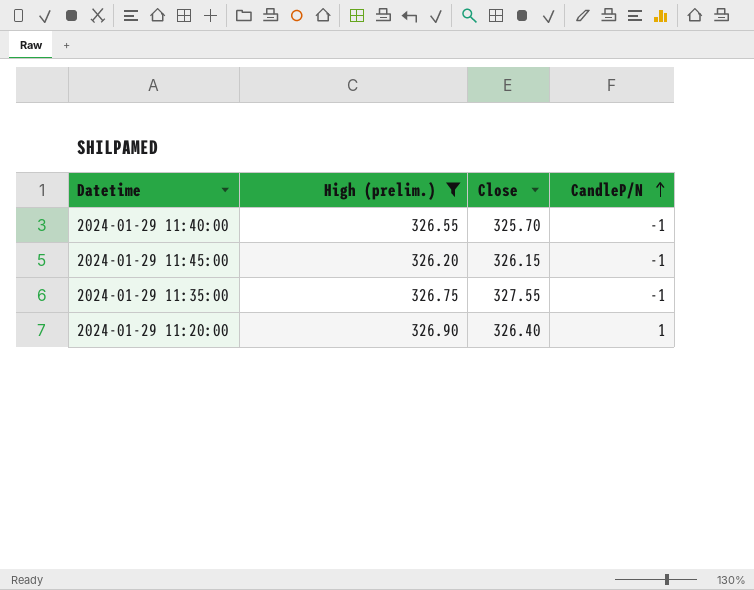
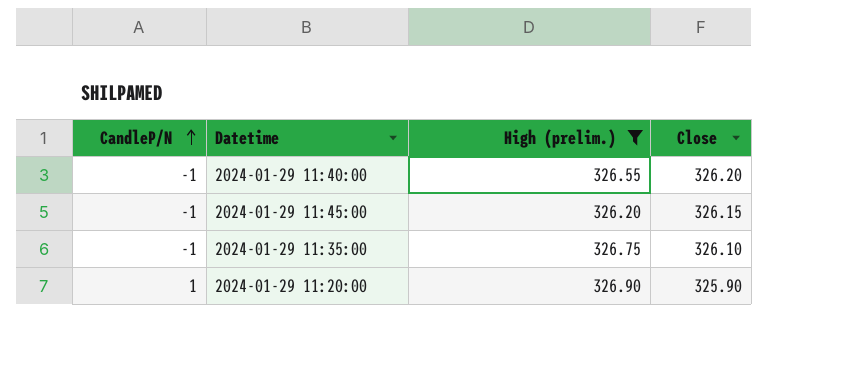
column CandleP/N | position: 4 -> 1
2024-01-29 11:40:00 | Close: 325.70 -> 326.20
2024-01-29 11:35:00 | Close: 327.55 -> 326.10
2024-01-29 11:20:00 | Close: 326.40 -> 325.90

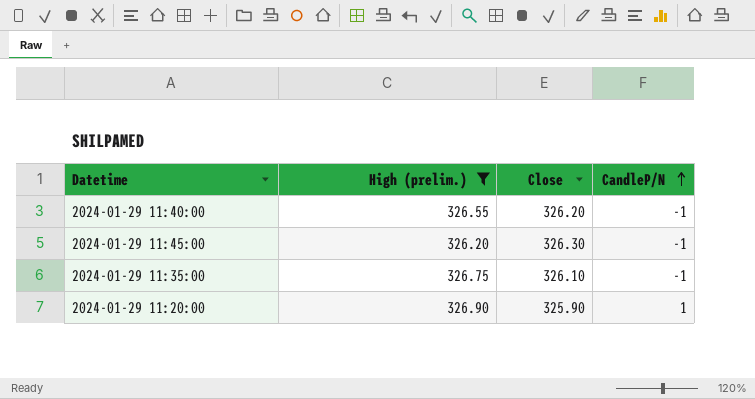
column CandleP/N | position: 1 -> 4
2024-01-29 11:45:00 | Close: 326.15 -> 326.30

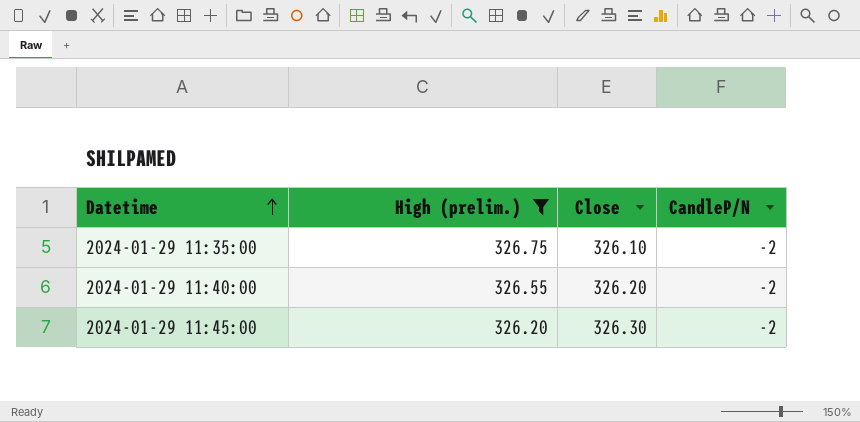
row order: CandleP/N ascending -> Datetime ascending
row 2024-01-29 11:20:00: 326.90 | 325.90 | 1 -> none
2024-01-29 11:35:00 | CandleP/N: -1 -> -2
2024-01-29 11:40:00 | CandleP/N: -1 -> -2
2024-01-29 11:45:00 | CandleP/N: -1 -> -2

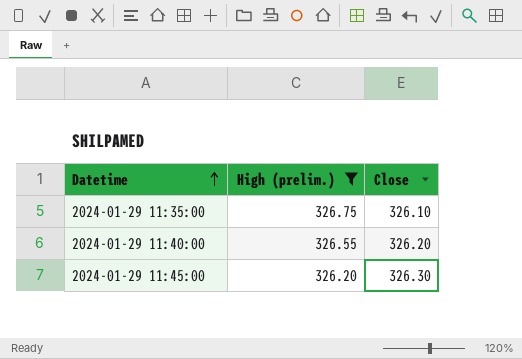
column CandleP/N | position: 4 -> none

